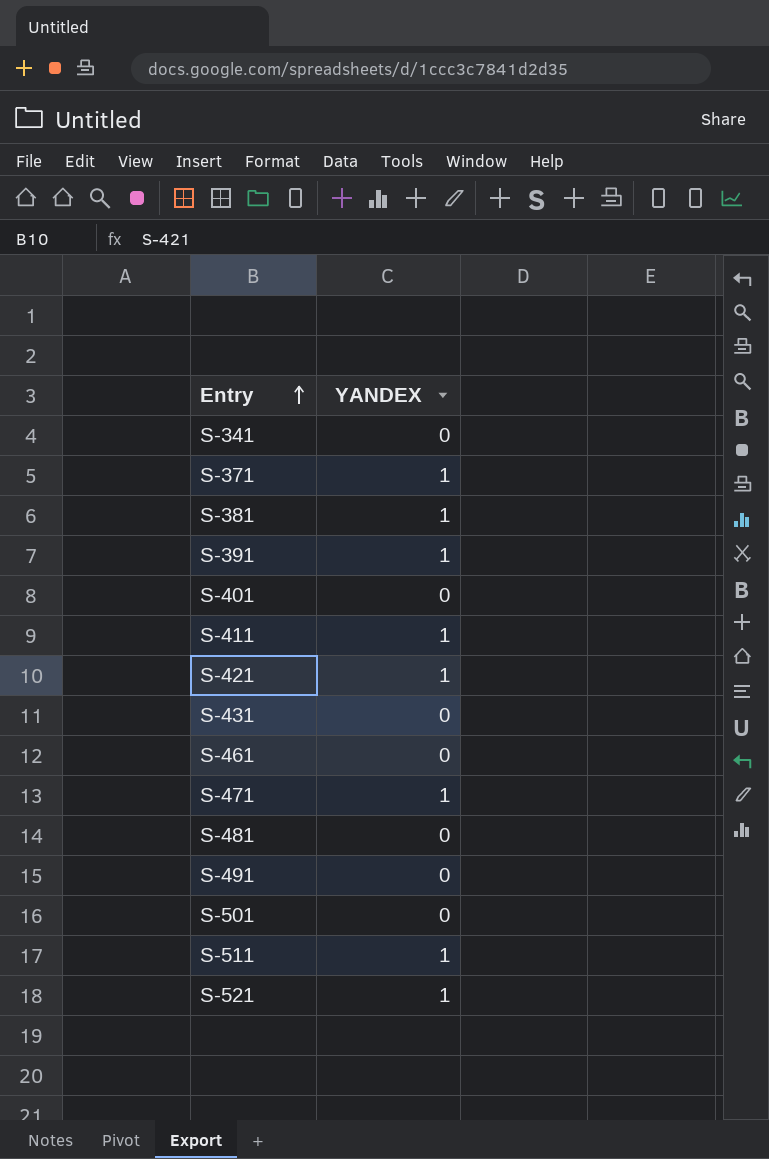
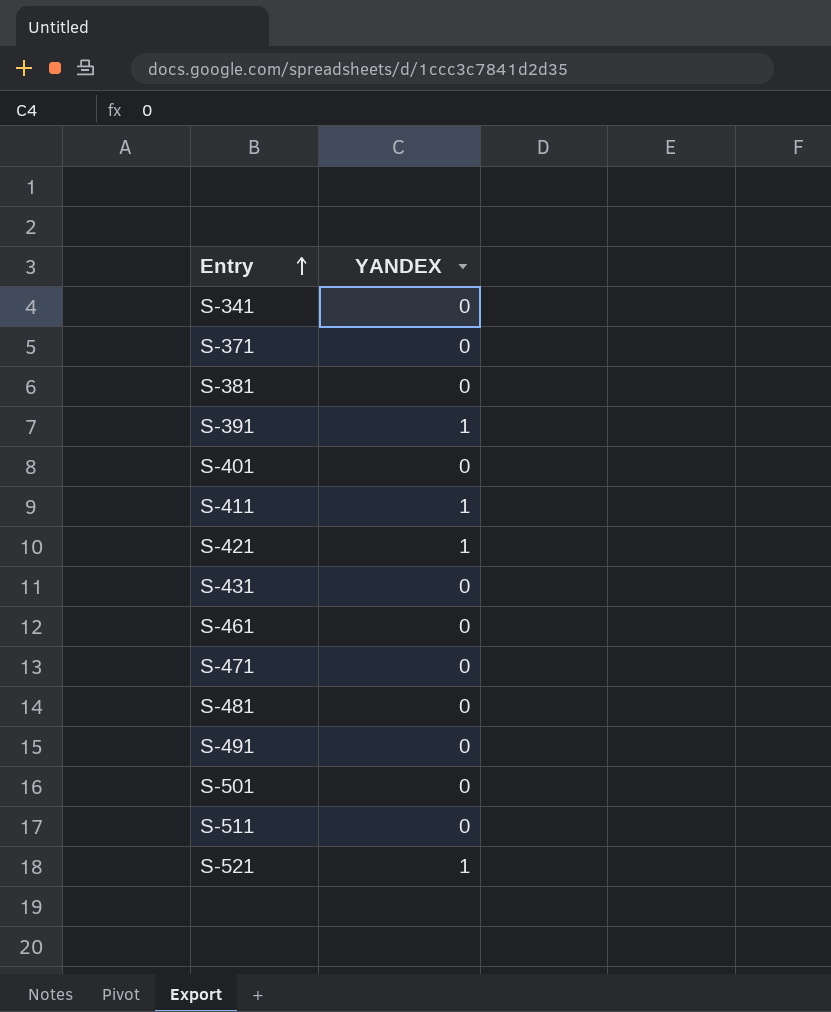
S-371 | YANDEX: 1 -> 0
S-381 | YANDEX: 1 -> 0
S-471 | YANDEX: 1 -> 0
S-511 | YANDEX: 1 -> 0

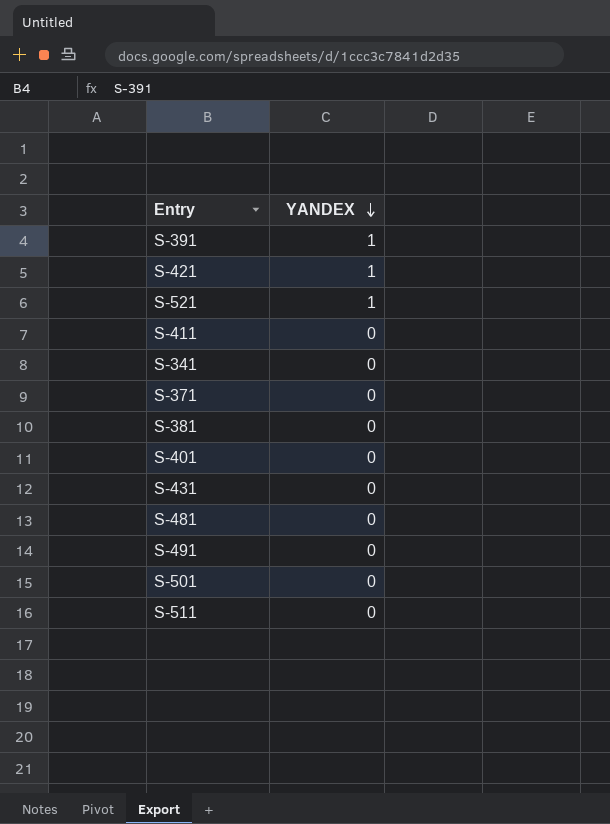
row order: Entry ascending -> YANDEX descending
row S-461: 0 -> none
row S-471: 0 -> none
S-411 | YANDEX: 1 -> 0

